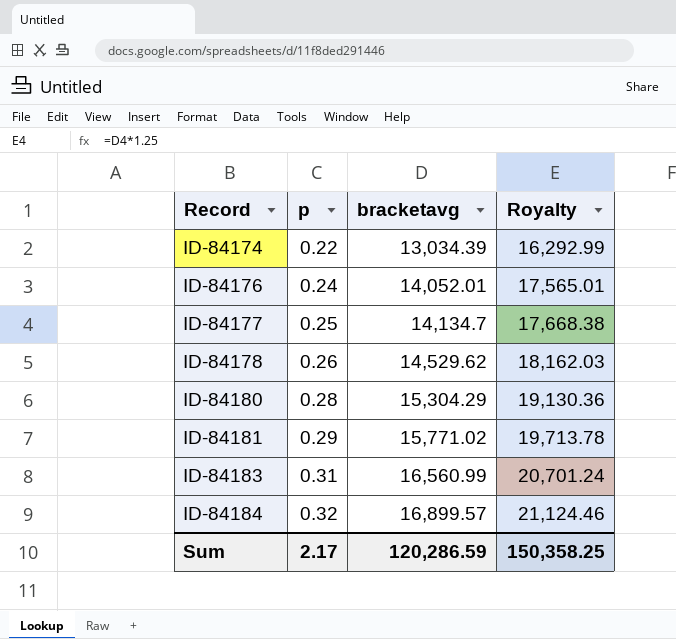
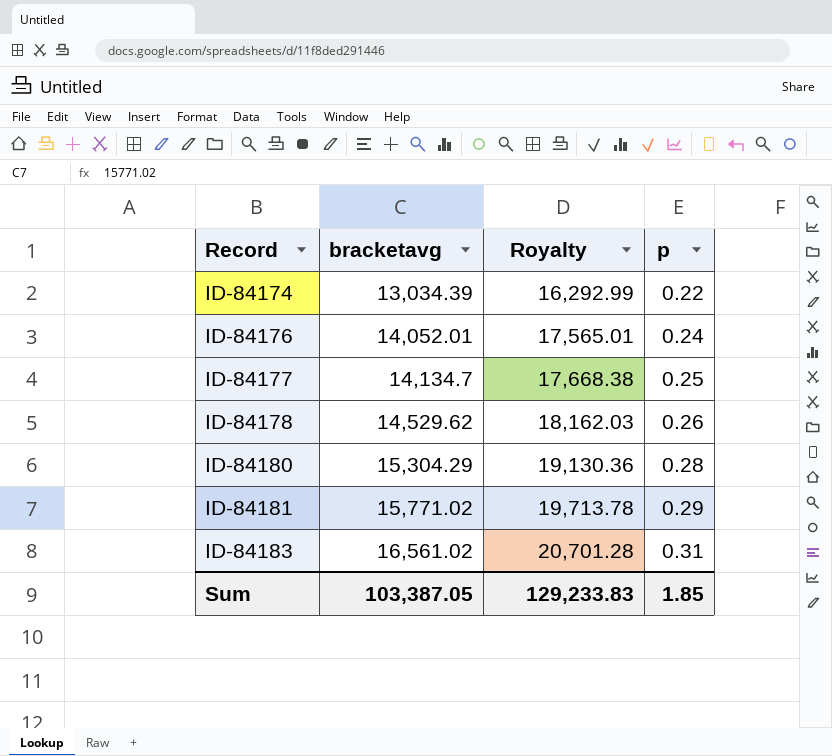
column p | position: 2 -> 4
row ID-84184: 0.32 | 16,899.57 | 21,124.46 -> none
ID-84183 | bracketavg: 16,560.99 -> 16,561.02
ID-84183 | Royalty: 20,701.24 -> 20,701.28
Sum | bracketavg: 120,286.59 -> 103,387.05
Sum | Royalty: 150,358.25 -> 129,233.83
Sum | p: 2.17 -> 1.85

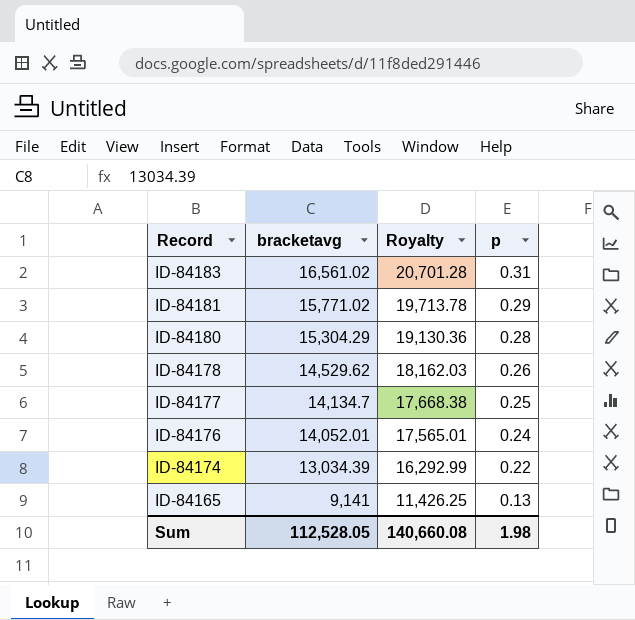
row order: Record ascending -> Record descending
row ID-84165: none -> 9,141 | 11,426.25 | 0.13
Sum | bracketavg: 103,387.05 -> 112,528.05
Sum | Royalty: 129,233.83 -> 140,660.08
Sum | p: 1.85 -> 1.98

